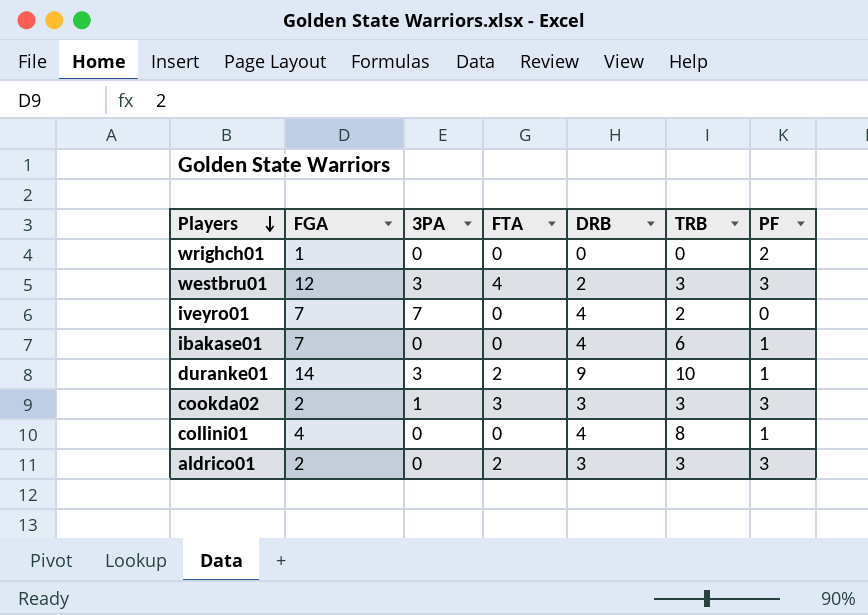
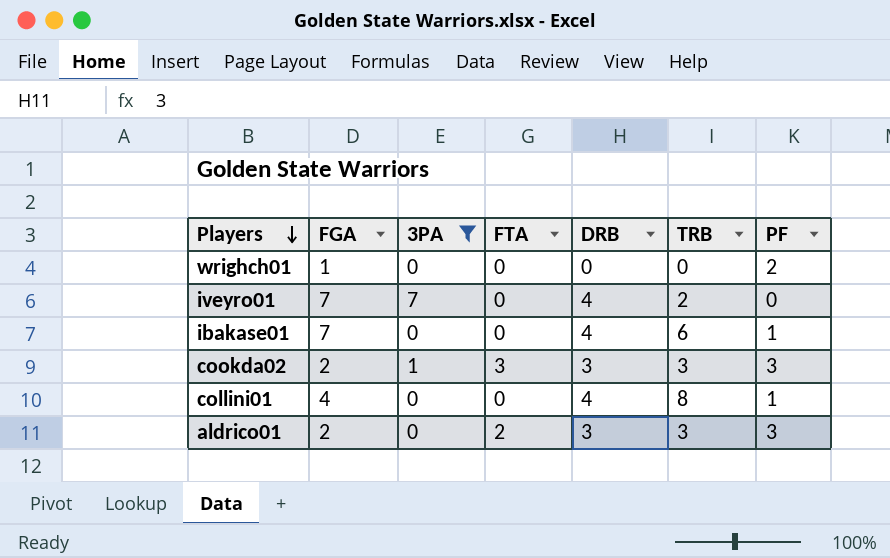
filter: none -> 3PA != 3

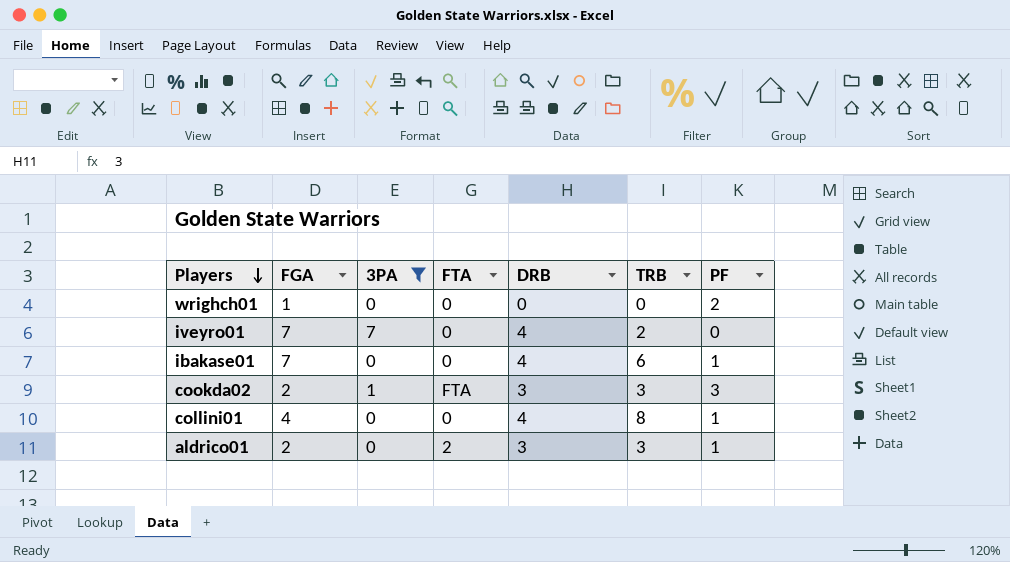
cookda02 | FTA: 3 -> FTA
aldrico01 | PF: 3 -> 1

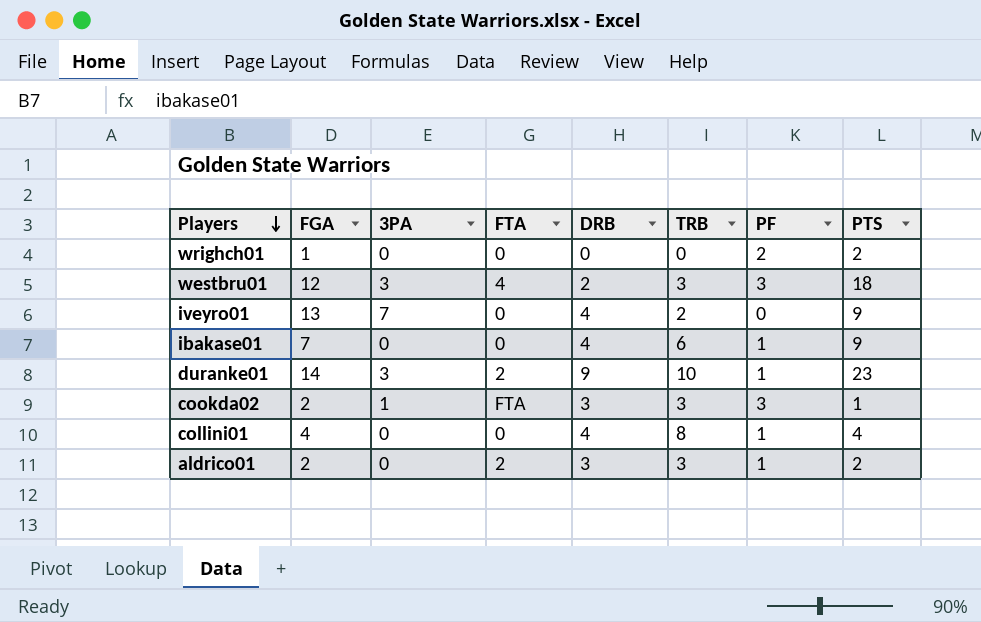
filter: 3PA != 3 -> none
column PTS | position: none -> 8
iveyro01 | FGA: 7 -> 13

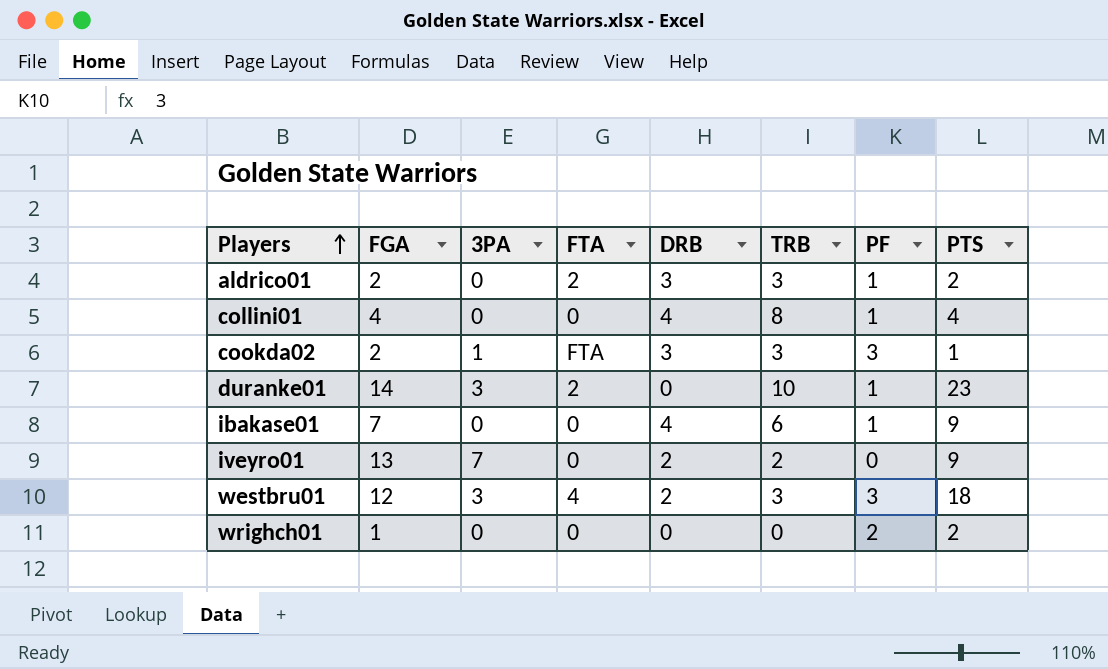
row order: Players descending -> Players ascending
duranke01 | DRB: 9 -> 0
iveyro01 | DRB: 4 -> 2

